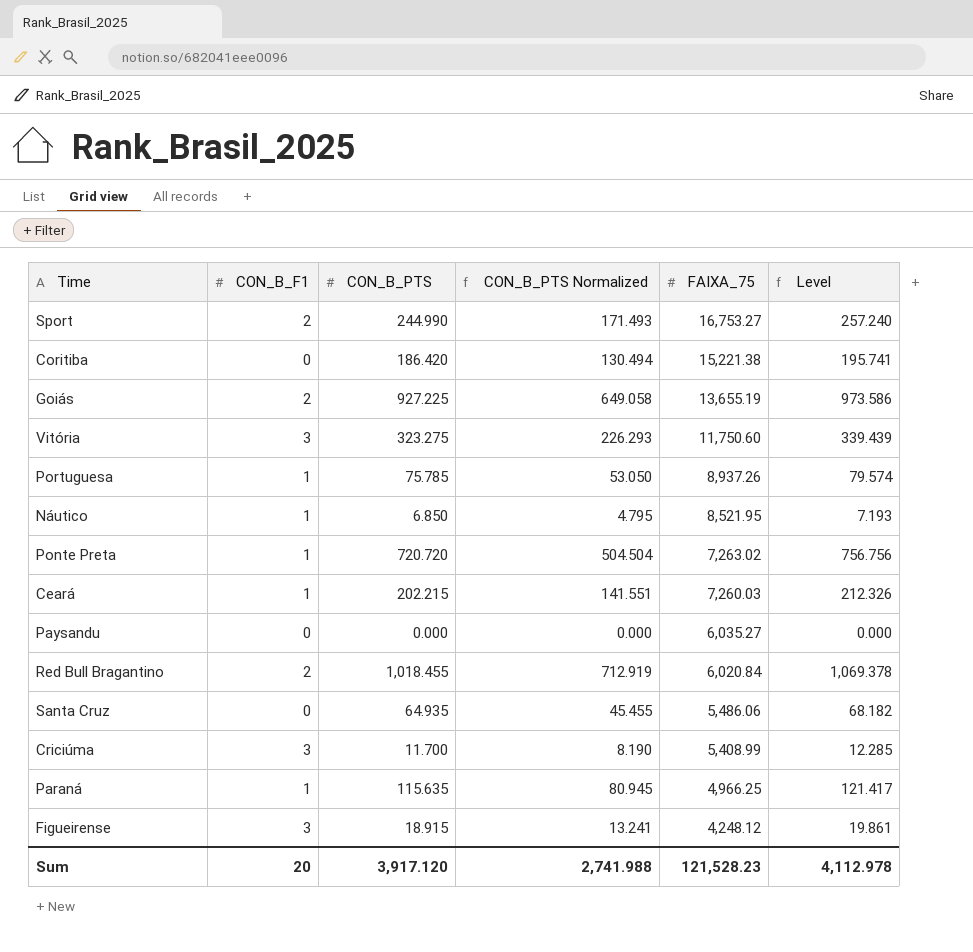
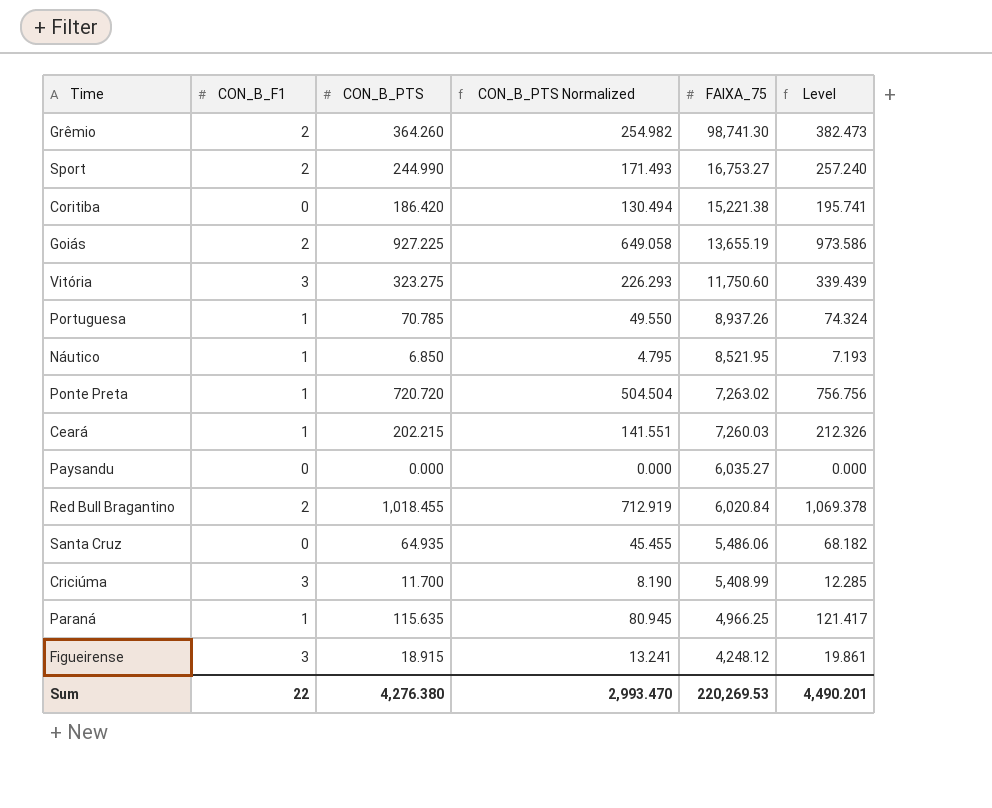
row Grêmio: none -> 2 | 364.260 | 254.982 | 98,741.30 | 382.473
Portuguesa | CON_B_PTS: 75.785 -> 70.785
Portuguesa | CON_B_PTS Normalized: 53.050 -> 49.550
Portuguesa | Level: 79.574 -> 74.324
Sum | CON_B_F1: 20 -> 22
Sum | CON_B_PTS: 3,917.120 -> 4,276.380
Sum | CON_B_PTS Normalized: 2,741.988 -> 2,993.470
Sum | FAIXA_75: 121,528.23 -> 220,269.53
Sum | Level: 4,112.978 -> 4,490.201

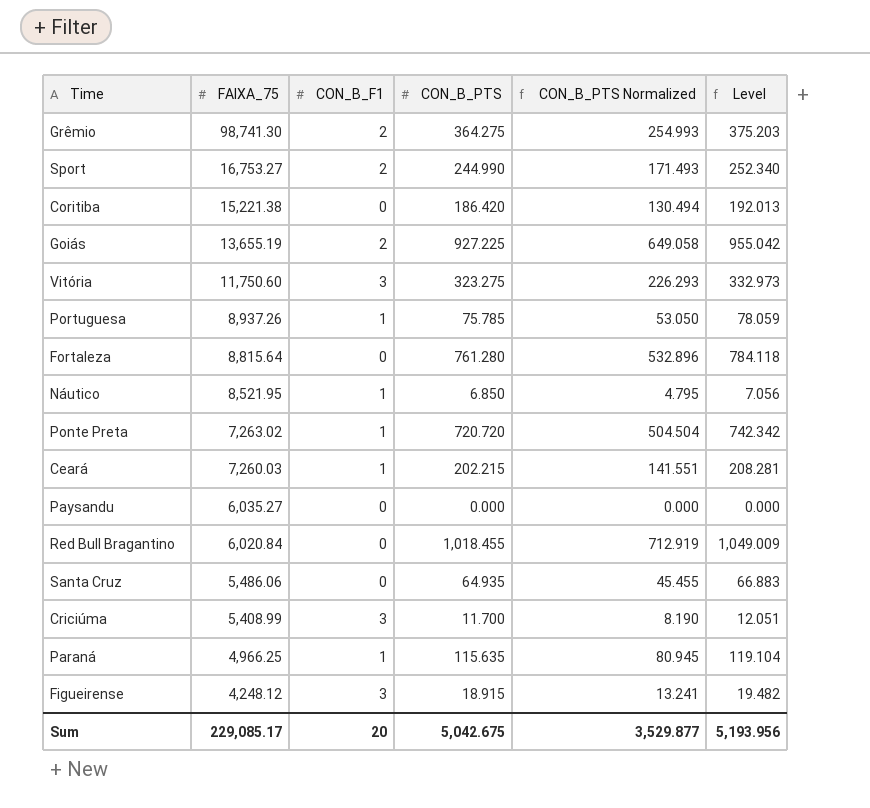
column FAIXA_75 | position: 5 -> 2
column Level | formula: [CON_B_PTS] * 1.05 -> [CON_B_PTS] * 1.03
Grêmio | CON_B_PTS: 364.260 -> 364.275
Grêmio | CON_B_PTS Normalized: 254.982 -> 254.993
Portuguesa | CON_B_PTS: 70.785 -> 75.785
Portuguesa | CON_B_PTS Normalized: 49.550 -> 53.050
row Fortaleza: none -> 8,815.64 | 0 | 761.280 | 532.896 | 784.118
Red Bull Bragantino | CON_B_F1: 2 -> 0
Sum | FAIXA_75: 220,269.53 -> 229,085.17
Sum | CON_B_F1: 22 -> 20
Sum | CON_B_PTS: 4,276.380 -> 5,042.675
Sum | CON_B_PTS Normalized: 2,993.470 -> 3,529.877
Sum | Level: 4,490.201 -> 5,193.956

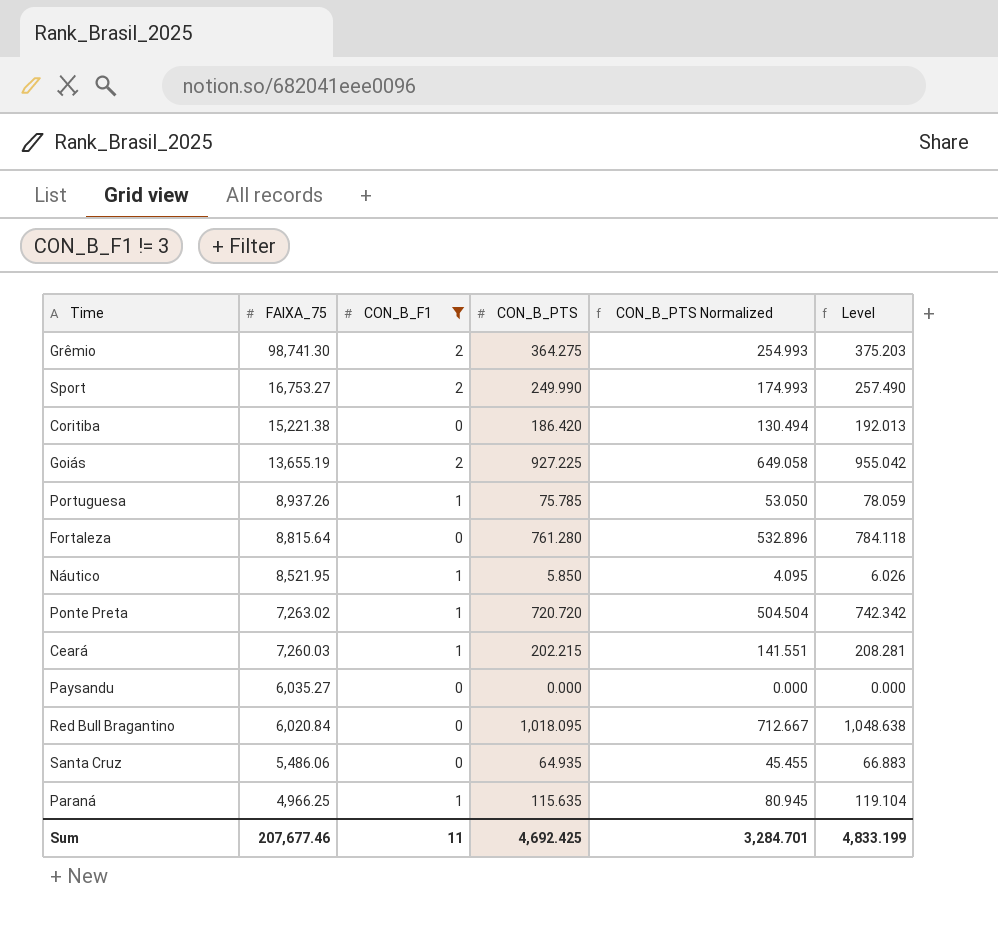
filter: none -> CON_B_F1 != 3
Sport | CON_B_PTS: 244.990 -> 249.990
Sport | CON_B_PTS Normalized: 171.493 -> 174.993
Sport | Level: 252.340 -> 257.490
Náutico | CON_B_PTS: 6.850 -> 5.850
Náutico | CON_B_PTS Normalized: 4.795 -> 4.095
Náutico | Level: 7.056 -> 6.026
Red Bull Bragantino | CON_B_PTS: 1,018.455 -> 1,018.095
Red Bull Bragantino | CON_B_PTS Normalized: 712.919 -> 712.667
Red Bull Bragantino | Level: 1,049.009 -> 1,048.638
Sum | FAIXA_75: 229,085.17 -> 207,677.46
Sum | CON_B_F1: 20 -> 11
Sum | CON_B_PTS: 5,042.675 -> 4,692.425
Sum | CON_B_PTS Normalized: 3,529.877 -> 3,284.701
Sum | Level: 5,193.956 -> 4,833.199

